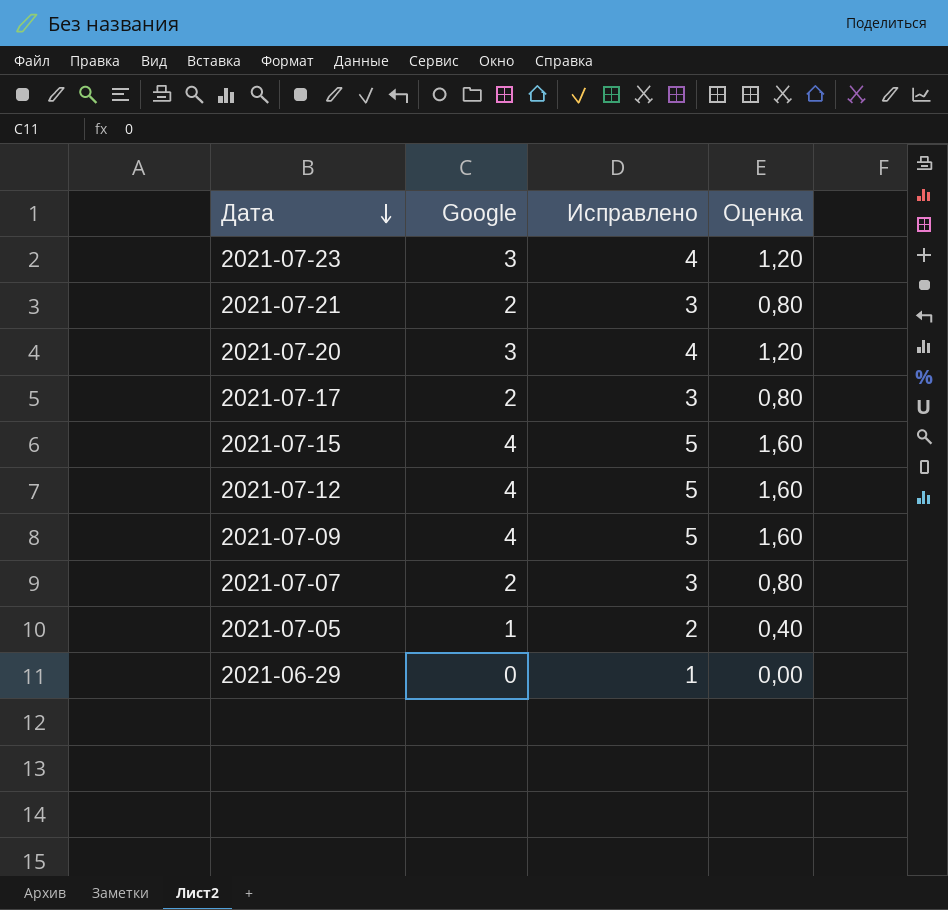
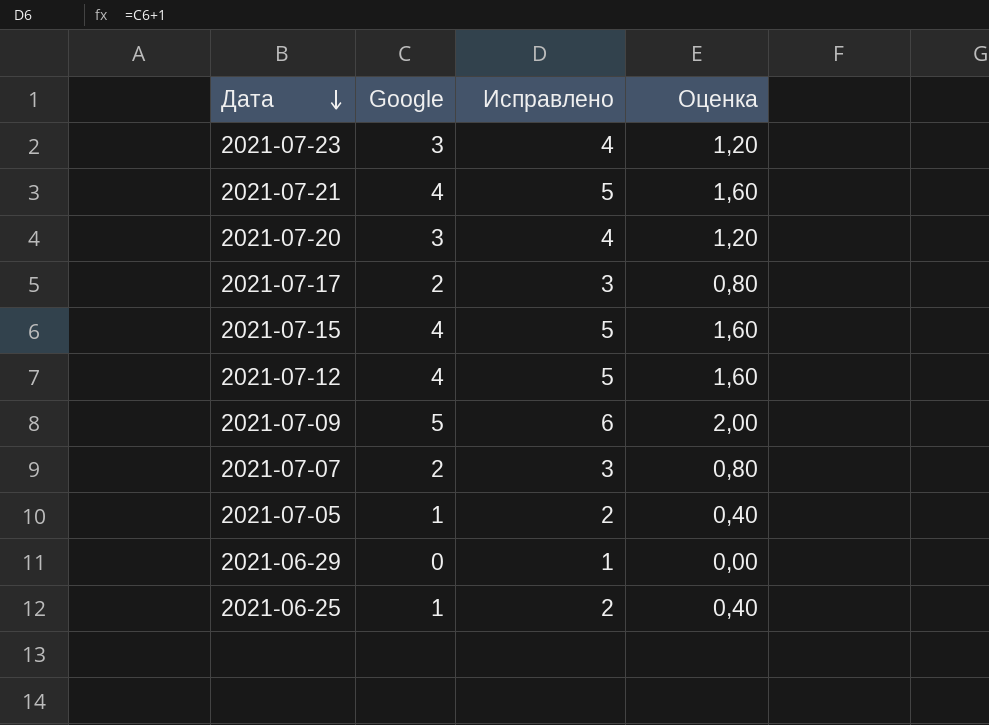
2021-07-21 | Google: 2 -> 4
2021-07-21 | Исправлено: 3 -> 5
2021-07-21 | Оценка: 0,80 -> 1,60
2021-07-09 | Google: 4 -> 5
2021-07-09 | Исправлено: 5 -> 6
2021-07-09 | Оценка: 1,60 -> 2,00
row 2021-06-25: none -> 1 | 2 | 0,40

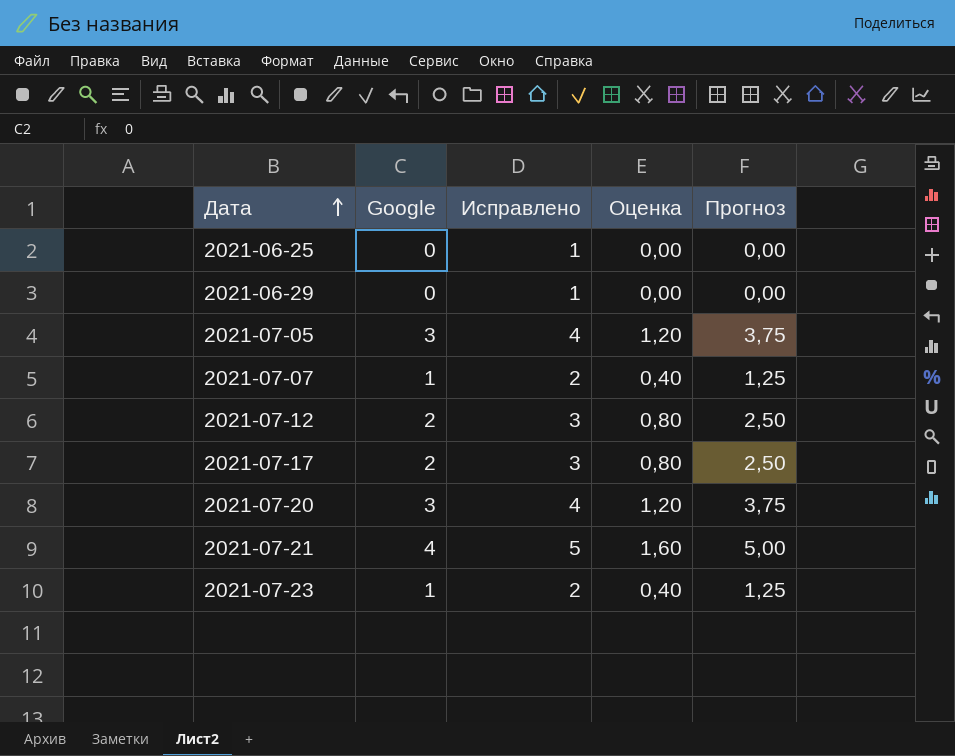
row order: Дата descending -> Дата ascending
column Прогноз | formula: none -> [Google] * 1,25
row 2021-07-15: 4 | 5 | 1,60 -> none
row 2021-07-09: 5 | 6 | 2,00 -> none
2021-06-25 | Google: 1 -> 0
2021-06-25 | Исправлено: 2 -> 1
2021-06-25 | Оценка: 0,40 -> 0,00
2021-07-05 | Google: 1 -> 3
2021-07-05 | Исправлено: 2 -> 4
2021-07-05 | Оценка: 0,40 -> 1,20
2021-07-07 | Google: 2 -> 1
2021-07-07 | Исправлено: 3 -> 2
2021-07-07 | Оценка: 0,80 -> 0,40
2021-07-12 | Google: 4 -> 2
2021-07-12 | Исправлено: 5 -> 3
2021-07-12 | Оценка: 1,60 -> 0,80
2021-07-23 | Google: 3 -> 1
2021-07-23 | Исправлено: 4 -> 2
2021-07-23 | Оценка: 1,20 -> 0,40

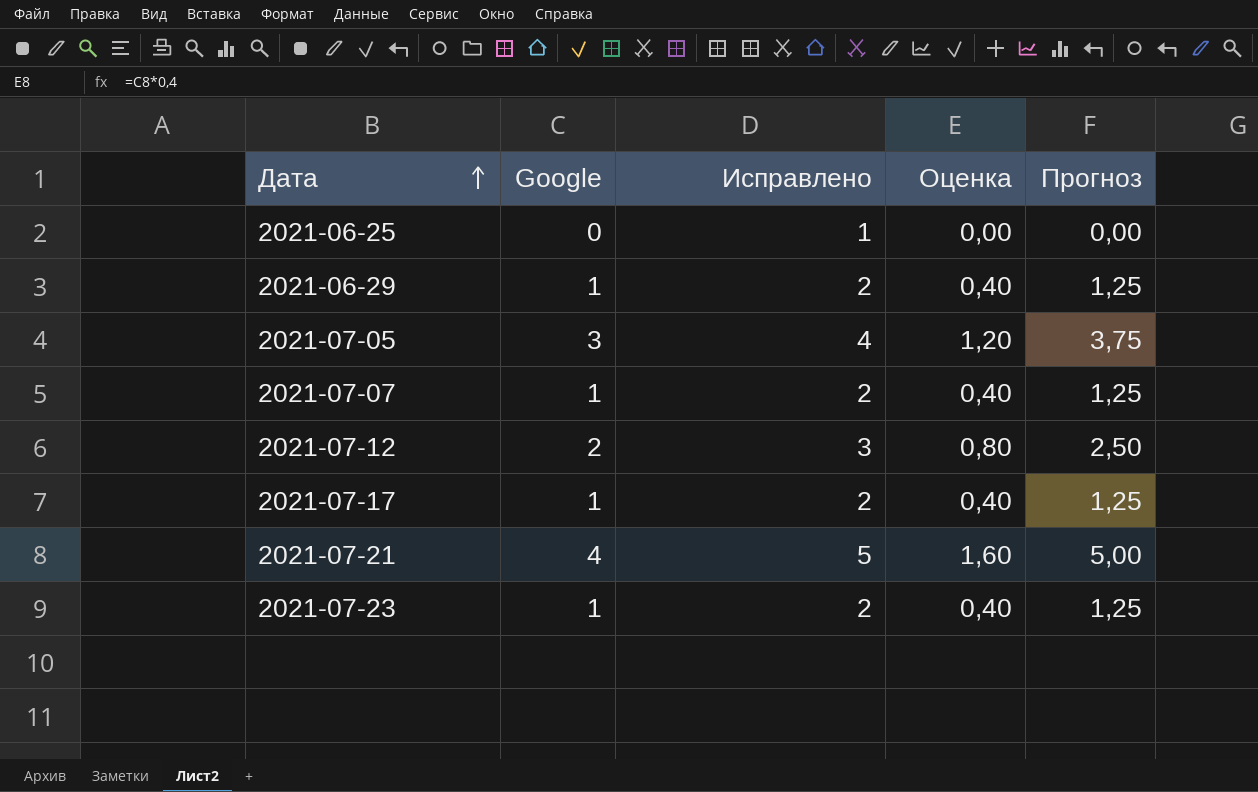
row 2021-07-20: 3 | 4 | 1,20 | 3,75 -> none
2021-06-29 | Google: 0 -> 1
2021-06-29 | Исправлено: 1 -> 2
2021-06-29 | Оценка: 0,00 -> 0,40
2021-06-29 | Прогноз: 0,00 -> 1,25
2021-07-17 | Google: 2 -> 1
2021-07-17 | Исправлено: 3 -> 2
2021-07-17 | Оценка: 0,80 -> 0,40
2021-07-17 | Прогноз: 2,50 -> 1,25

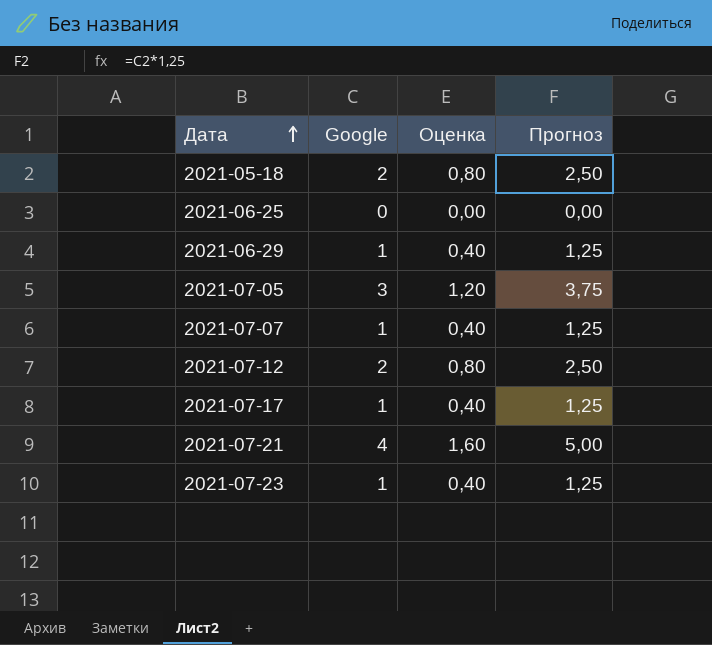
column Исправлено | formula: [Google] + 1 -> none
row 2021-05-18: none -> 2 | 0,80 | 2,50

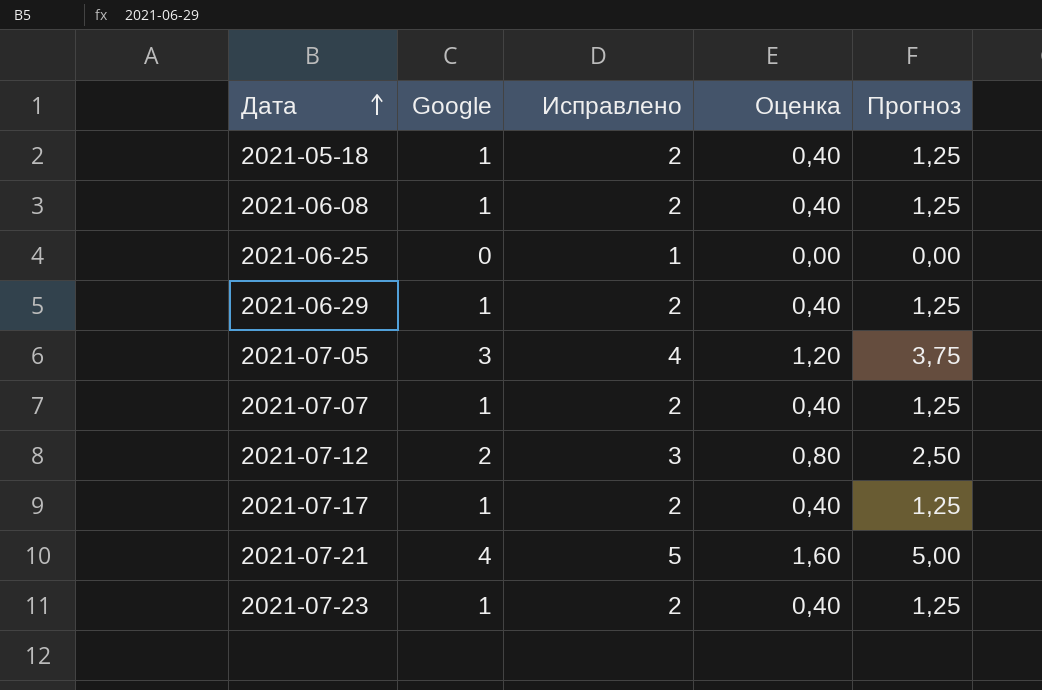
column Исправлено | formula: none -> [Google] + 1
2021-05-18 | Google: 2 -> 1
2021-05-18 | Оценка: 0,80 -> 0,40
2021-05-18 | Прогноз: 2,50 -> 1,25
row 2021-06-08: none -> 1 | 2 | 0,40 | 1,25

